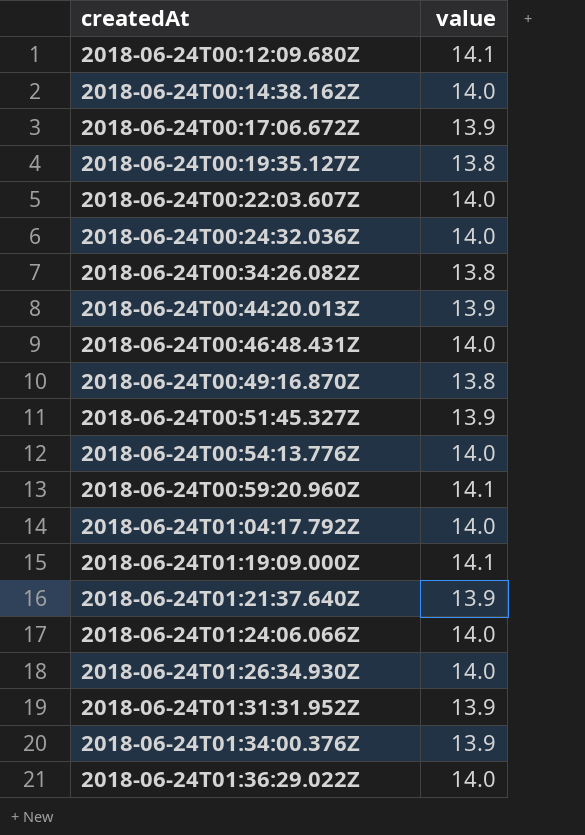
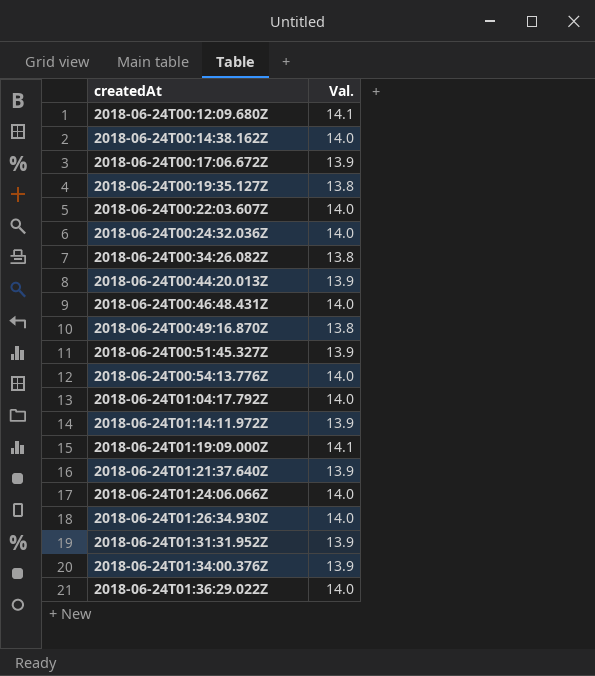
column name: value -> Val.
row 2018-06-24T00:59:20.960Z: 14.1 -> none
row 2018-06-24T01:14:11.972Z: none -> 13.9

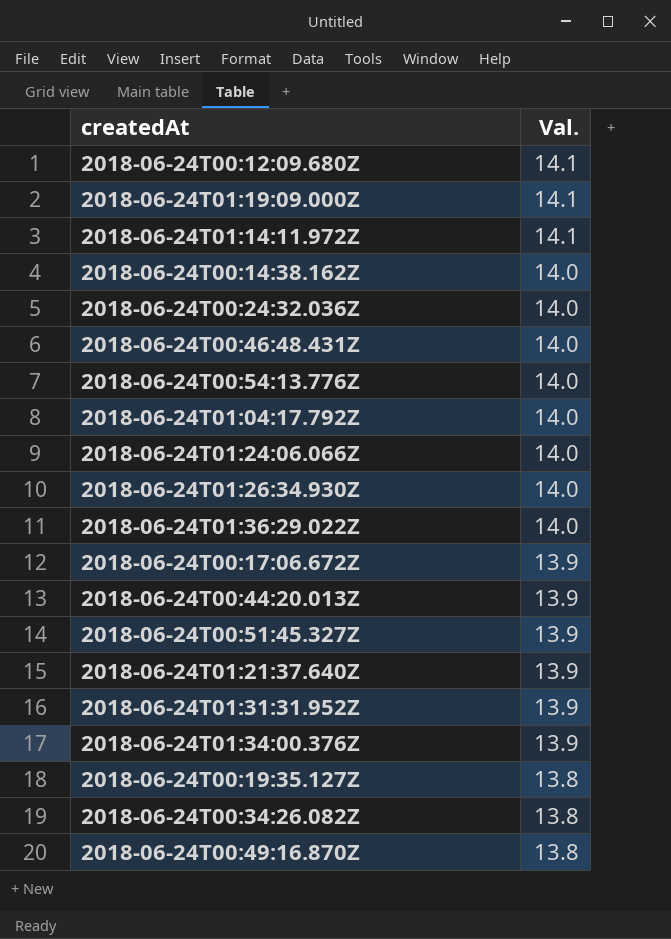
row order: createdAt ascending -> Val. descending
row 2018-06-24T00:22:03.607Z: 14.0 -> none
2018-06-24T01:14:11.972Z | Val.: 13.9 -> 14.1

